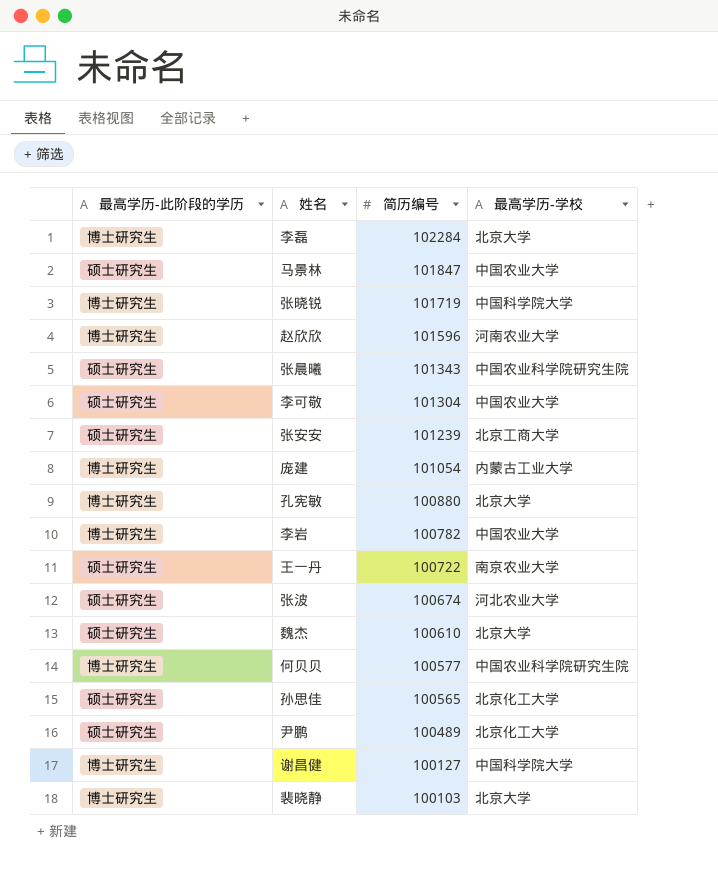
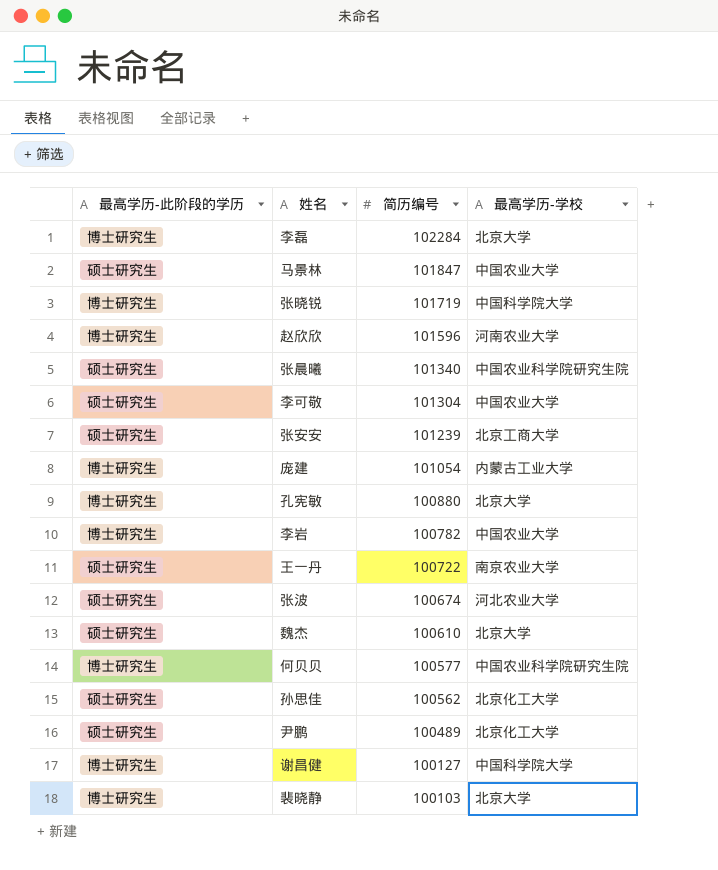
张晨曦 | 简历编号: 101343 -> 101340
孙思佳 | 简历编号: 100565 -> 100562

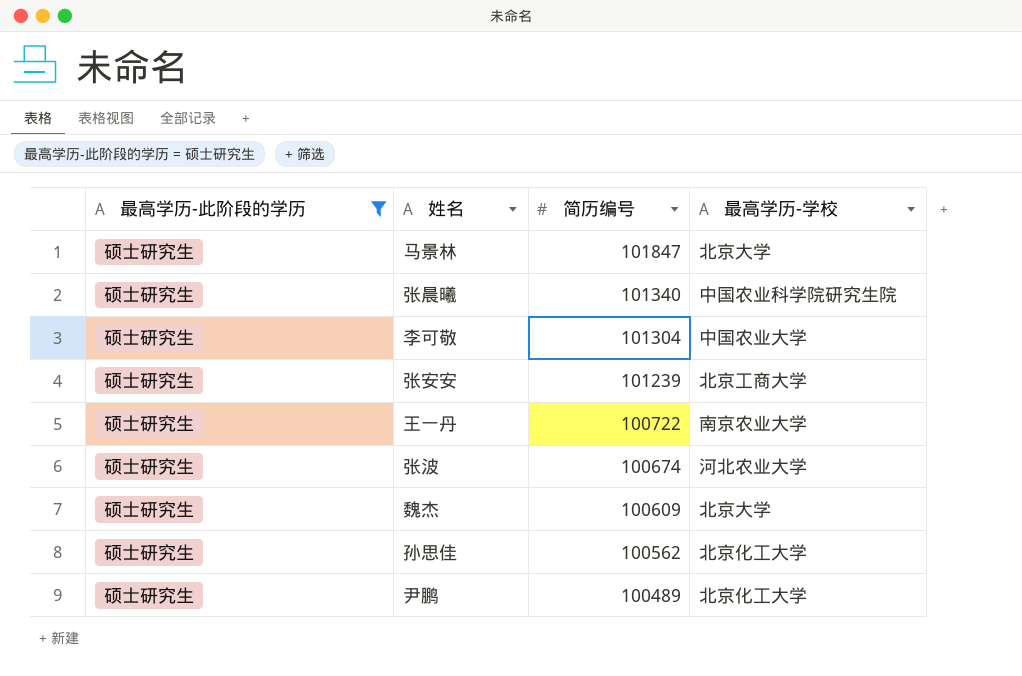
filter: none -> 最高学历-此阶段的学历 = 硕士研究生
马景林 | 最高学历-学校: 中国农业大学 -> 北京大学
魏杰 | 简历编号: 100610 -> 100609

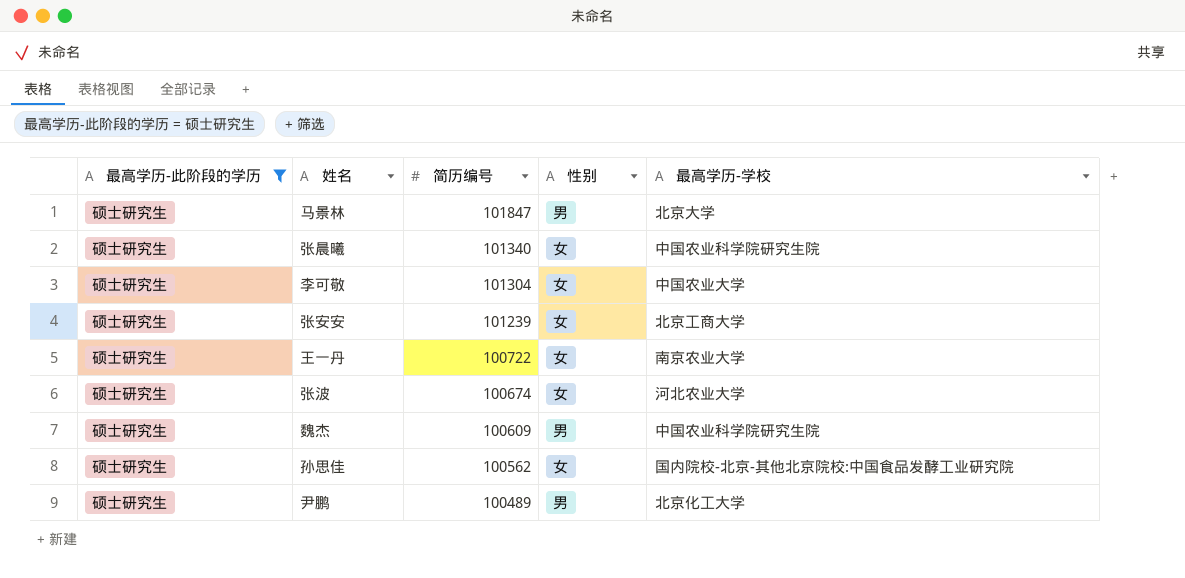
column 性别 | position: none -> 4
魏杰 | 最高学历-学校: 北京大学 -> 中国农业科学院研究生院
孙思佳 | 最高学历-学校: 北京化工大学 -> 国内院校-北京-其他北京院校:中国食品发酵工业研究院

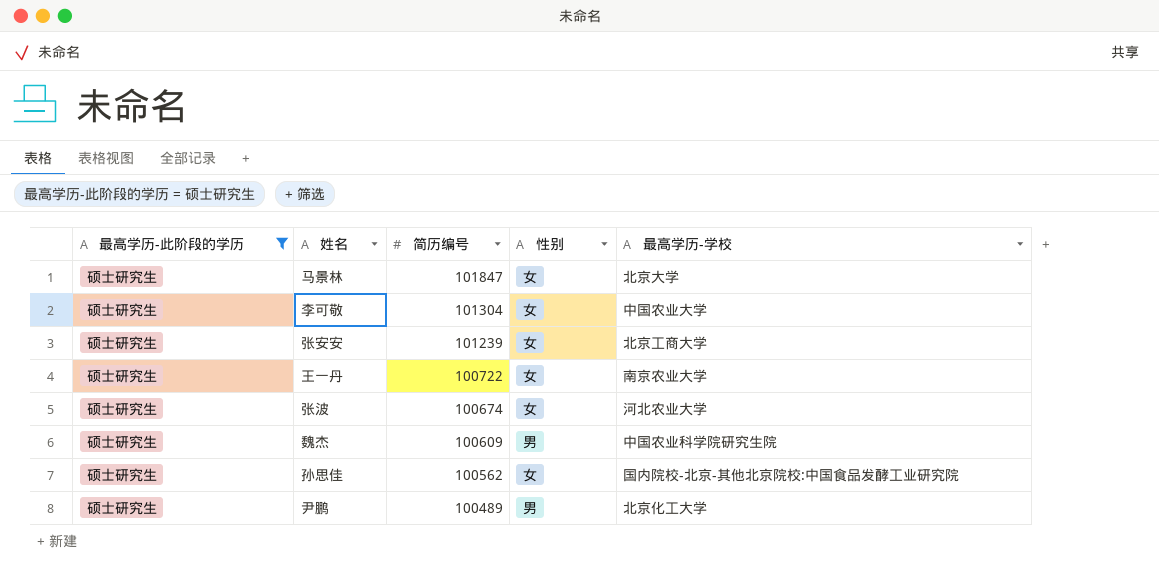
row 张晨曦: 硕士研究生 | 101340 | 女 | 中国农业科学院研究生院 -> none
马景林 | 性别: 男 -> 女

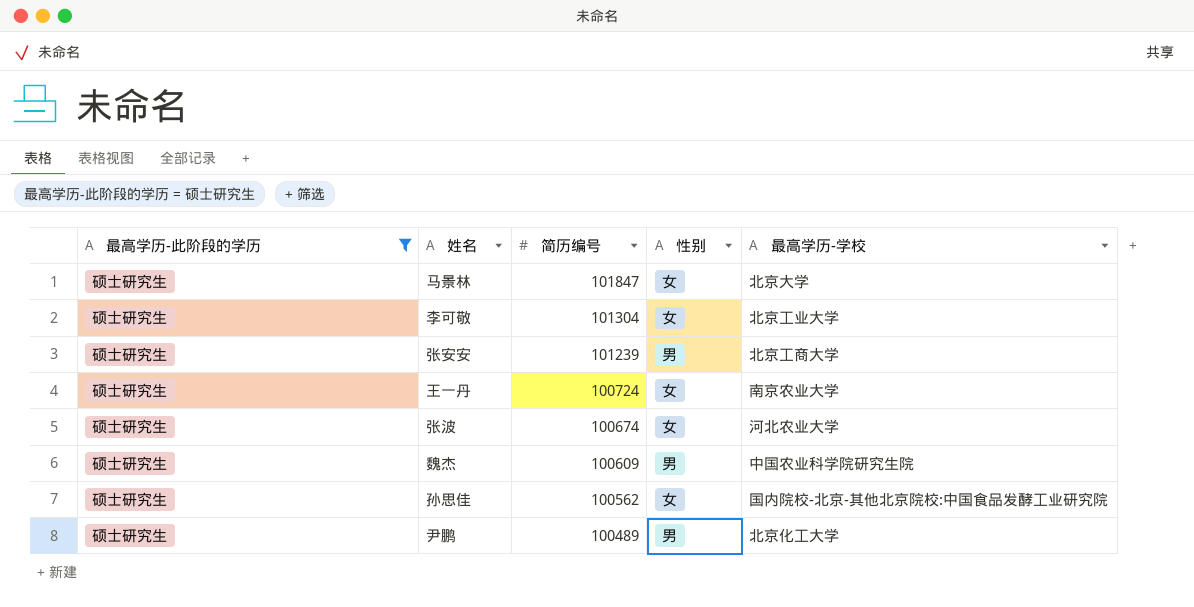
李可敬 | 最高学历-学校: 中国农业大学 -> 北京工业大学
张安安 | 性别: 女 -> 男
王一丹 | 简历编号: 100722 -> 100724

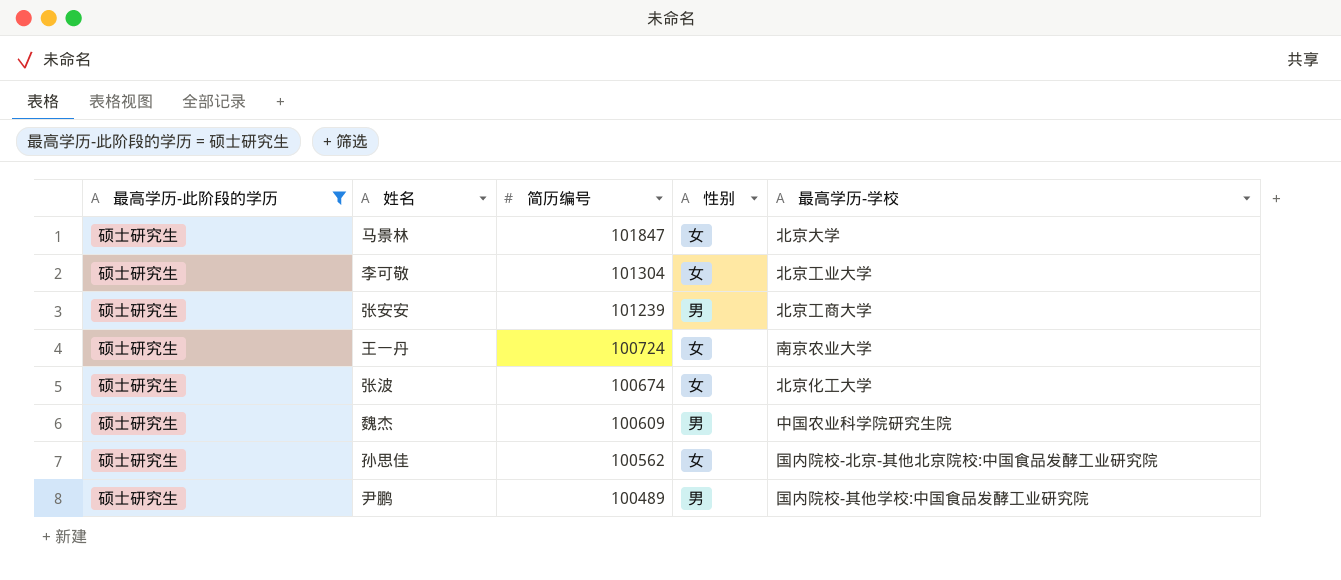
张波 | 最高学历-学校: 河北农业大学 -> 北京化工大学
尹鹏 | 最高学历-学校: 北京化工大学 -> 国内院校-其他学校:中国食品发酵工业研究院

